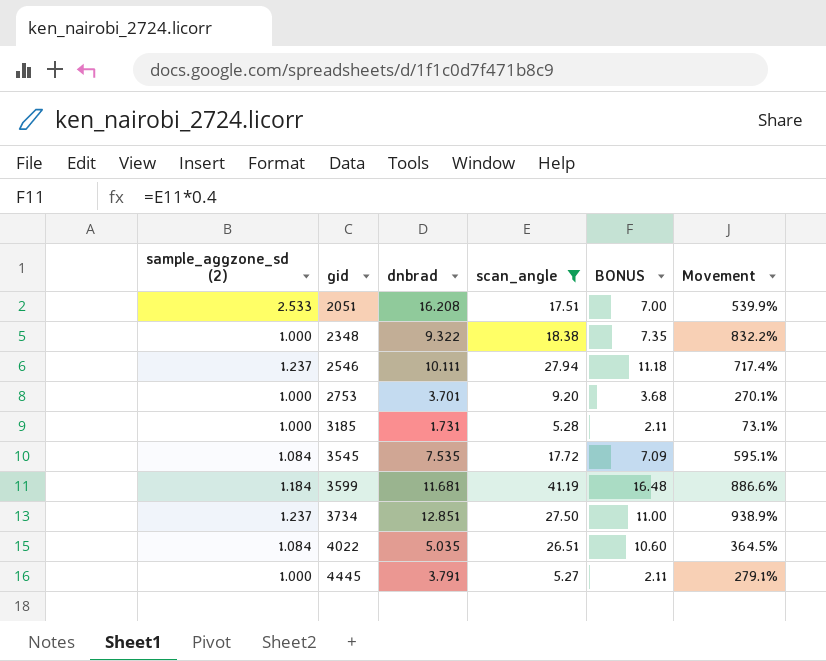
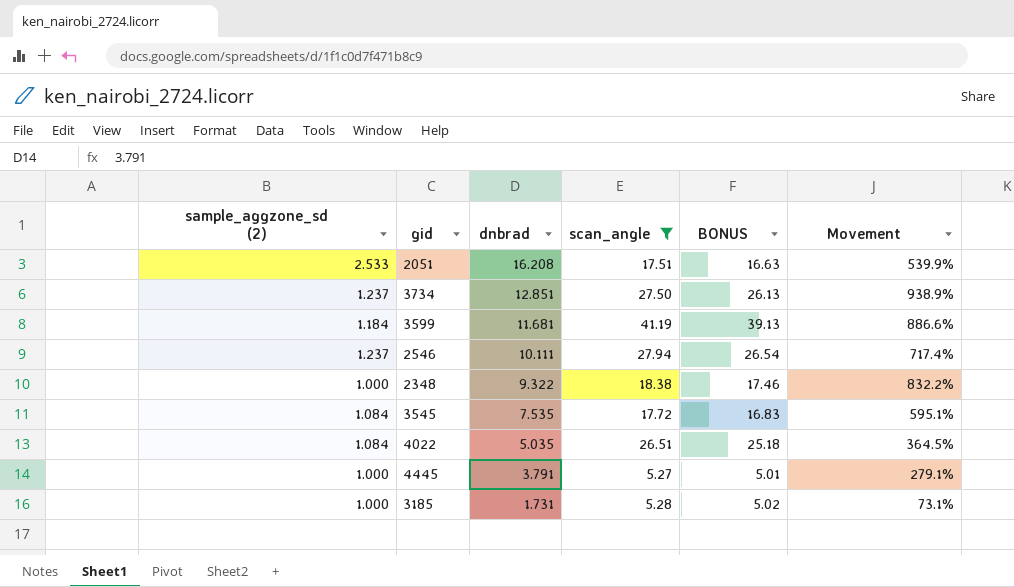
row order: gid ascending -> dnbrad descending
column BONUS | formula: [scan_angle] * 0.4 -> [scan_angle] * 0.95
row 2753: 1.000 | 3.701 | 9.20 | 3.68 | 270.1% -> none

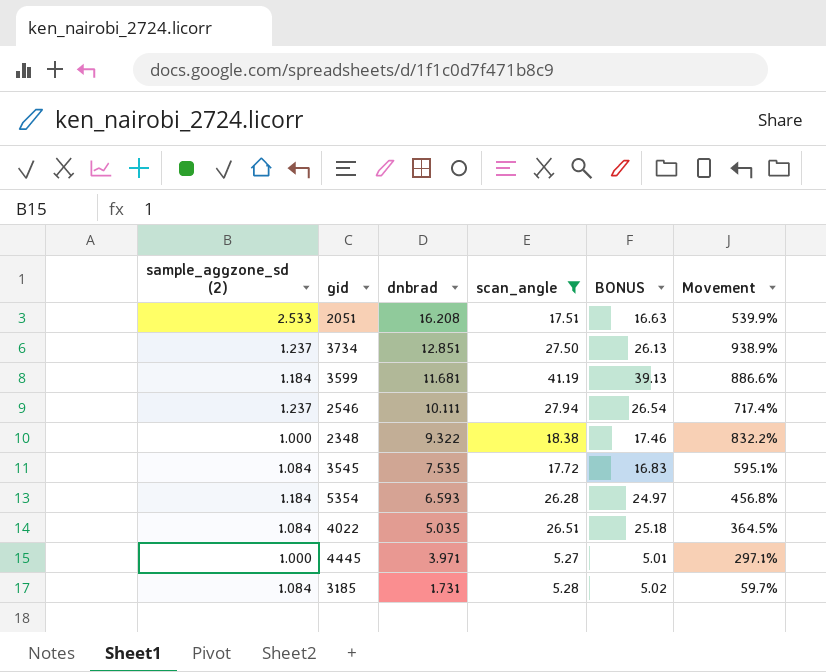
row 5354: none -> 1.184 | 6.593 | 26.28 | 24.97 | 456.8%
4445 | dnbrad: 3.791 -> 3.971
4445 | Movement: 279.1% -> 297.1%
3185 | sample_aggzone_sd (2): 1.000 -> 1.084
3185 | Movement: 73.1% -> 59.7%

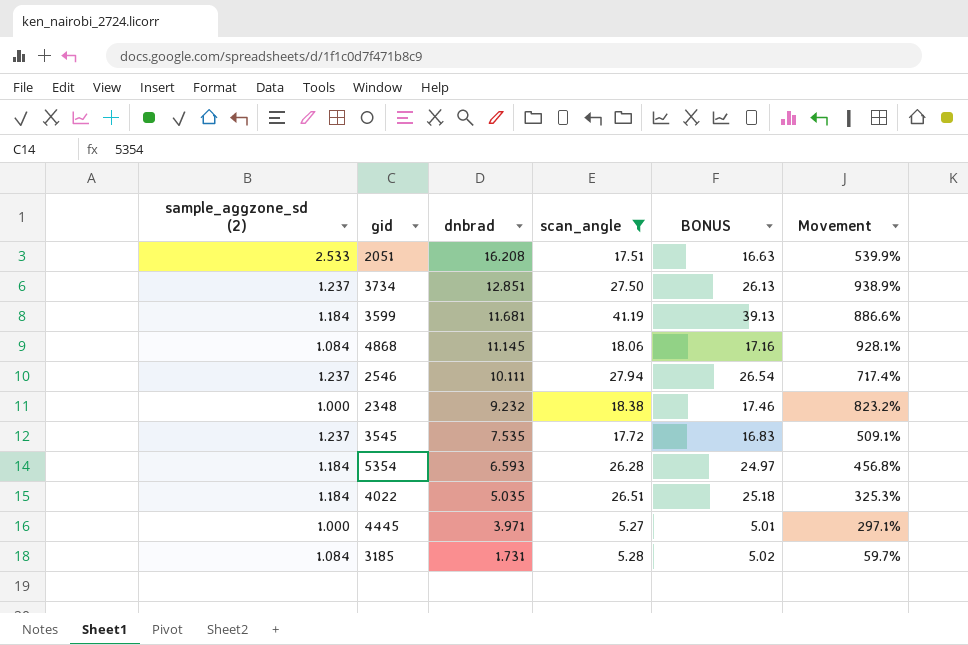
row 4868: none -> 1.084 | 11.145 | 18.06 | 17.16 | 928.1%
2348 | dnbrad: 9.322 -> 9.232
2348 | Movement: 832.2% -> 823.2%
3545 | sample_aggzone_sd (2): 1.084 -> 1.237
3545 | Movement: 595.1% -> 509.1%
4022 | sample_aggzone_sd (2): 1.084 -> 1.184
4022 | Movement: 364.5% -> 325.3%

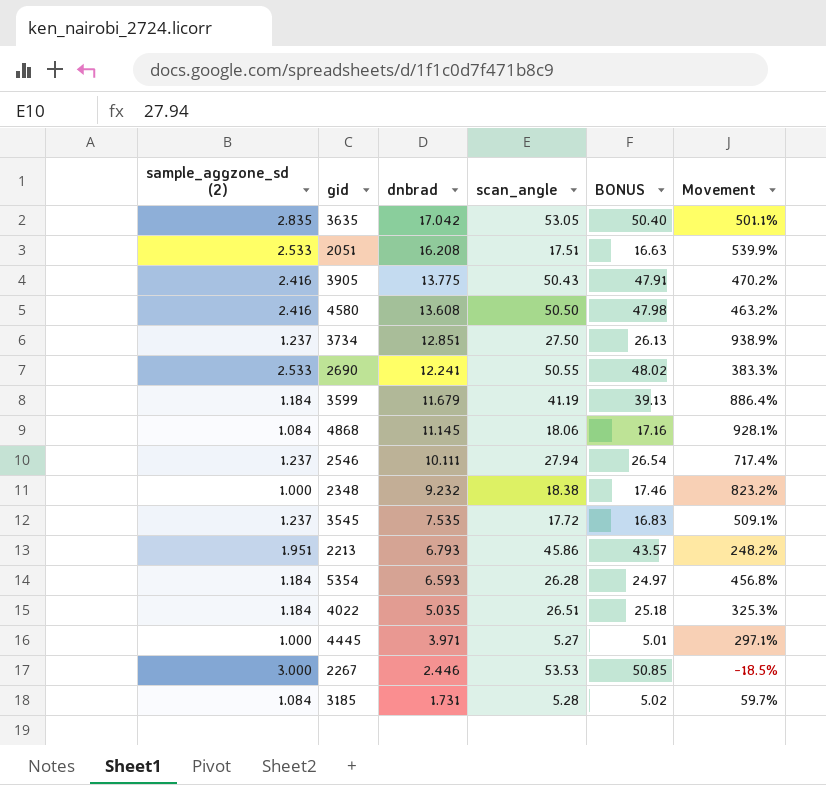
filter: scan_angle <= 41.19 -> none
3599 | dnbrad: 11.681 -> 11.679
3599 | Movement: 886.6% -> 886.4%

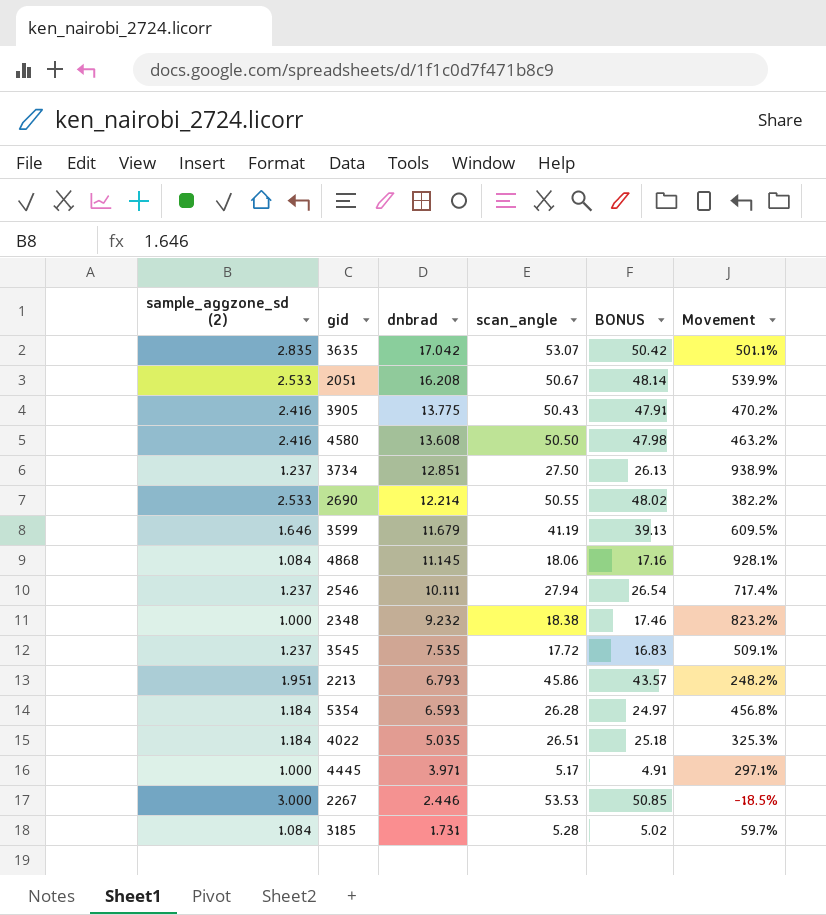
3635 | scan_angle: 53.05 -> 53.07
3635 | BONUS: 50.40 -> 50.42
2051 | scan_angle: 17.51 -> 50.67
2051 | BONUS: 16.63 -> 48.14
2690 | dnbrad: 12.241 -> 12.214
2690 | Movement: 383.3% -> 382.2%
3599 | sample_aggzone_sd (2): 1.184 -> 1.646
3599 | Movement: 886.4% -> 609.5%
4445 | scan_angle: 5.27 -> 5.17
4445 | BONUS: 5.01 -> 4.91

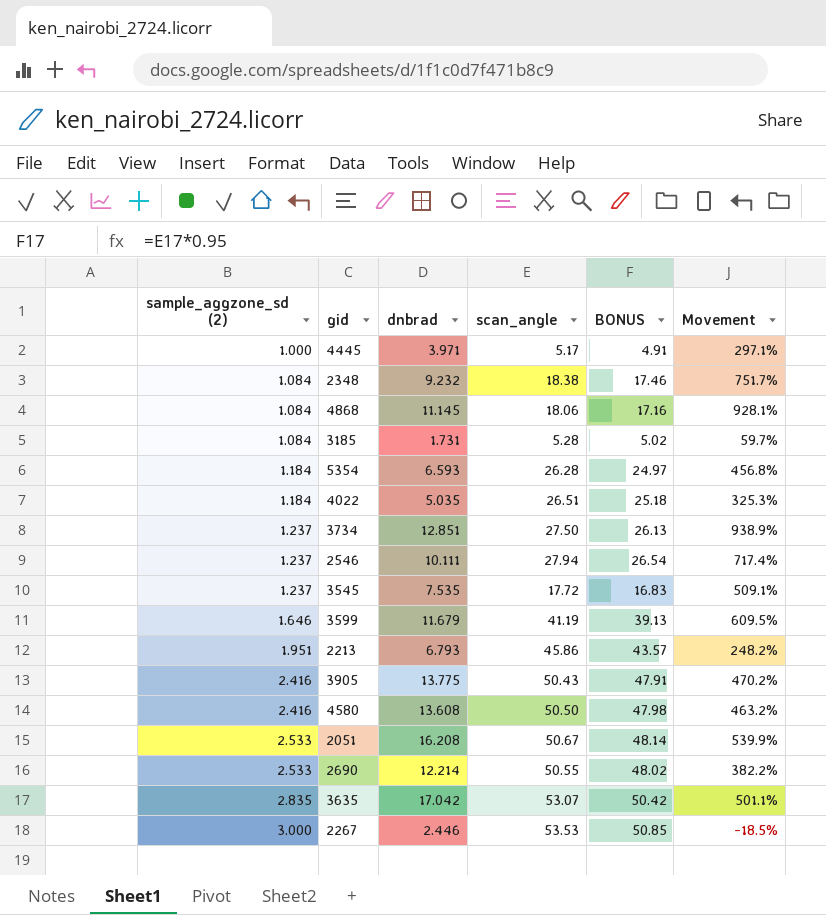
row order: dnbrad descending -> sample_aggzone_sd (2) ascending
2348 | sample_aggzone_sd (2): 1.000 -> 1.084
2348 | Movement: 823.2% -> 751.7%

